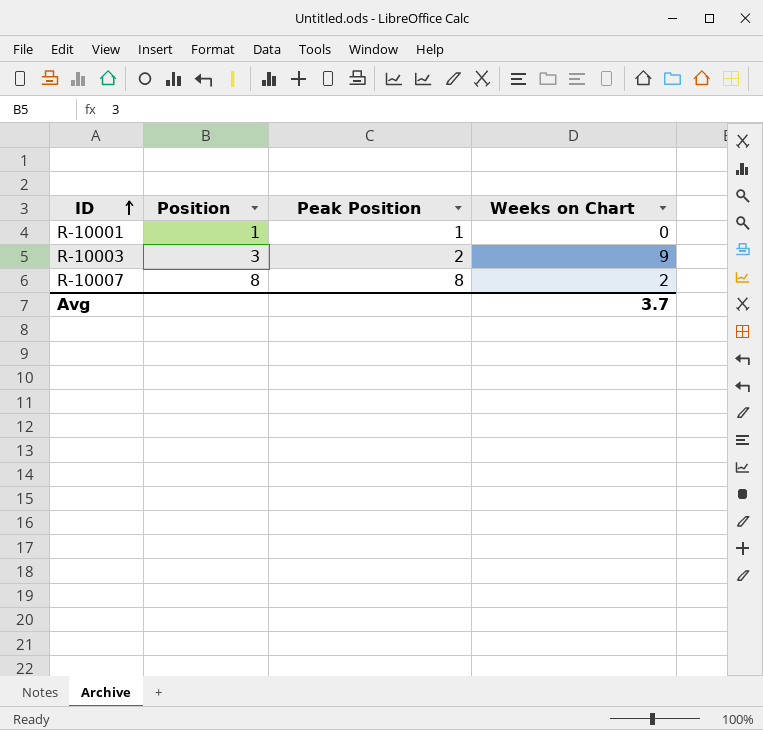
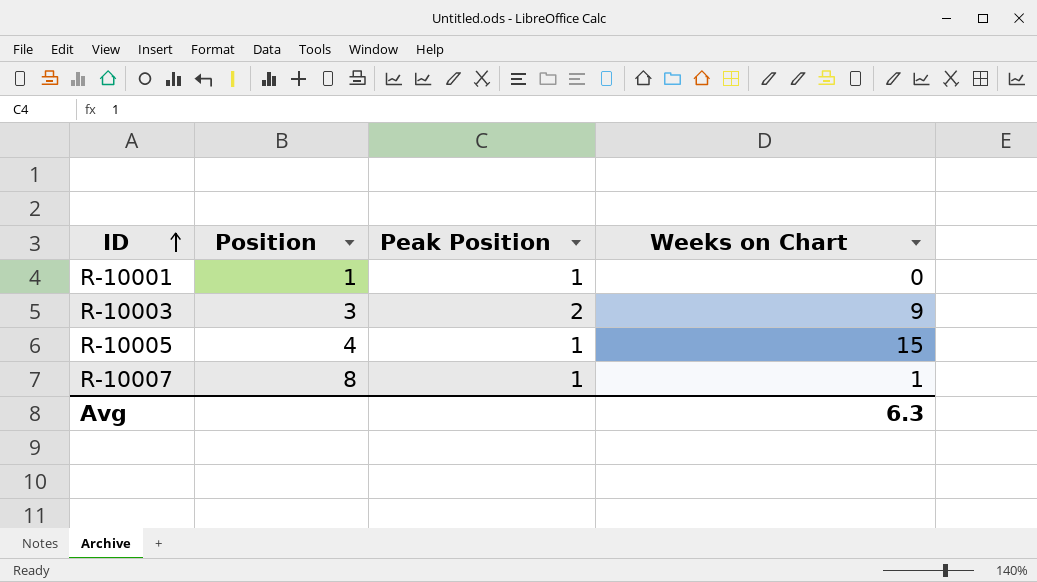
row R-10005: none -> 4 | 1 | 15
R-10007 | Peak Position: 8 -> 1
R-10007 | Weeks on Chart: 2 -> 1
Avg | Weeks on Chart: 3.7 -> 6.3

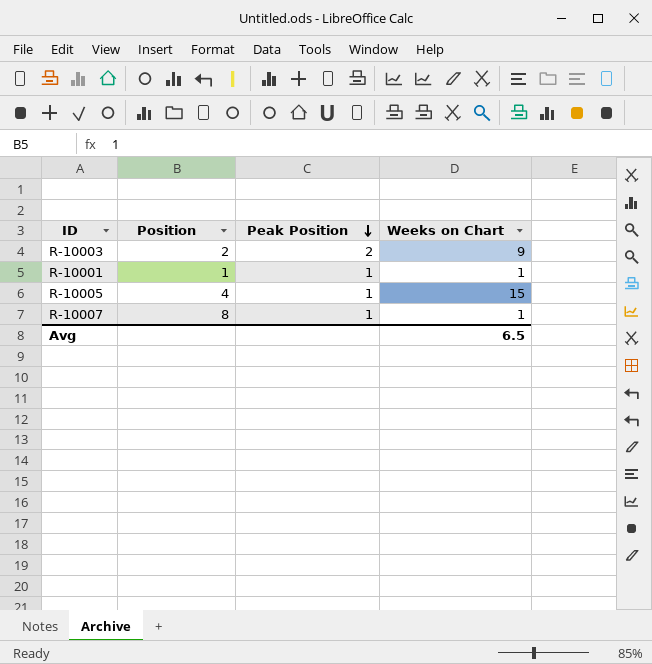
row order: ID ascending -> Peak Position descending
R-10003 | Position: 3 -> 2
R-10001 | Weeks on Chart: 0 -> 1
Avg | Weeks on Chart: 6.3 -> 6.5

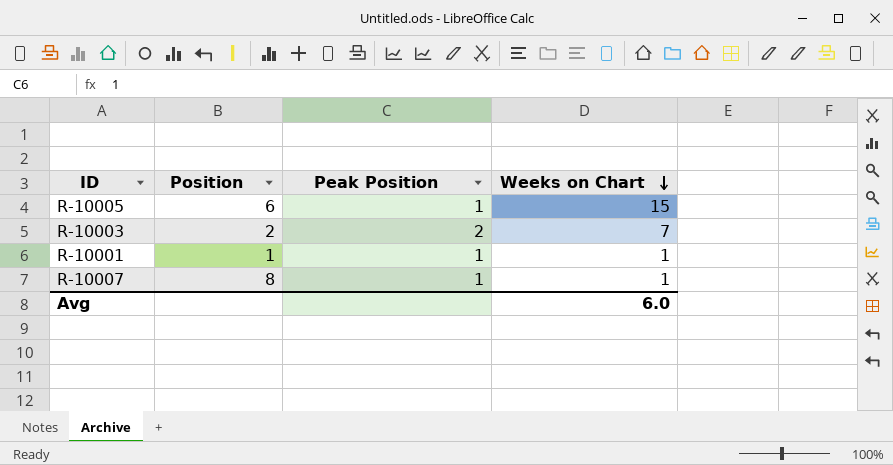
row order: Peak Position descending -> Weeks on Chart descending
R-10005 | Position: 4 -> 6
R-10003 | Weeks on Chart: 9 -> 7
Avg | Weeks on Chart: 6.5 -> 6.0

